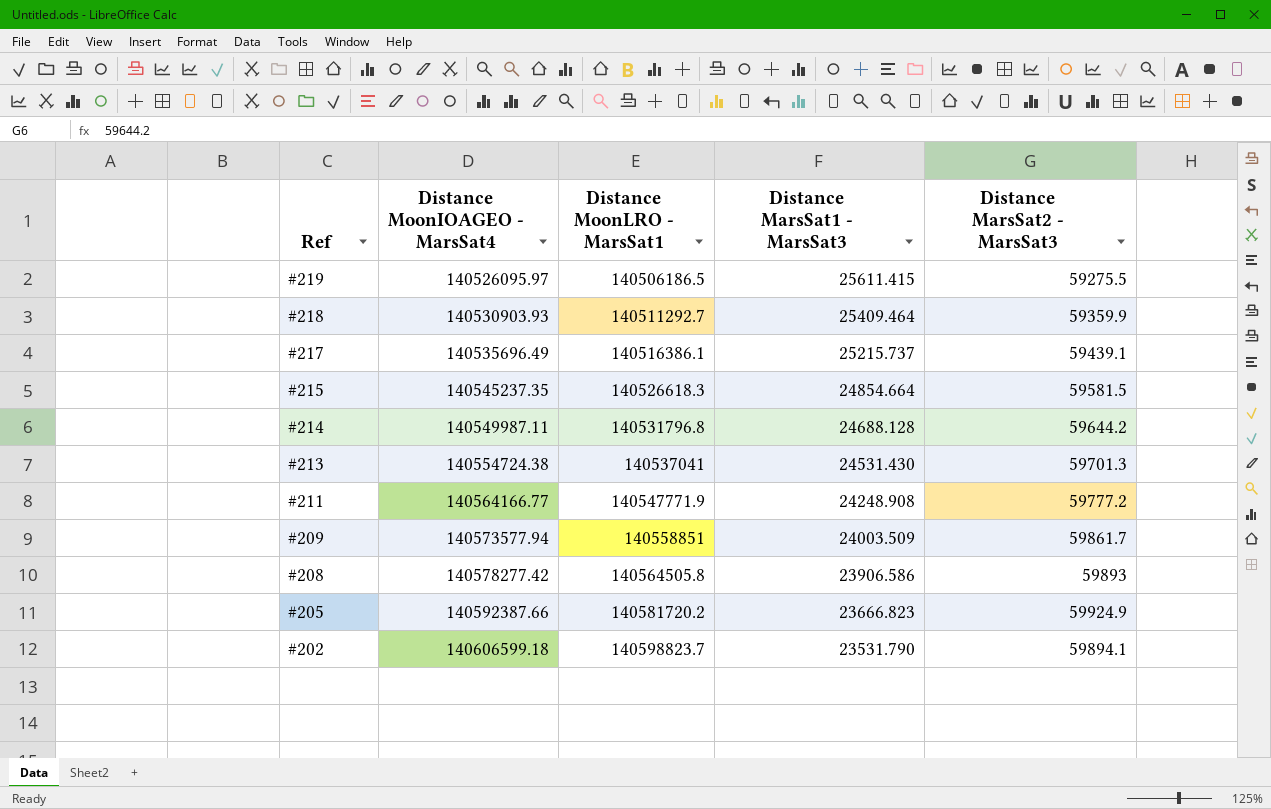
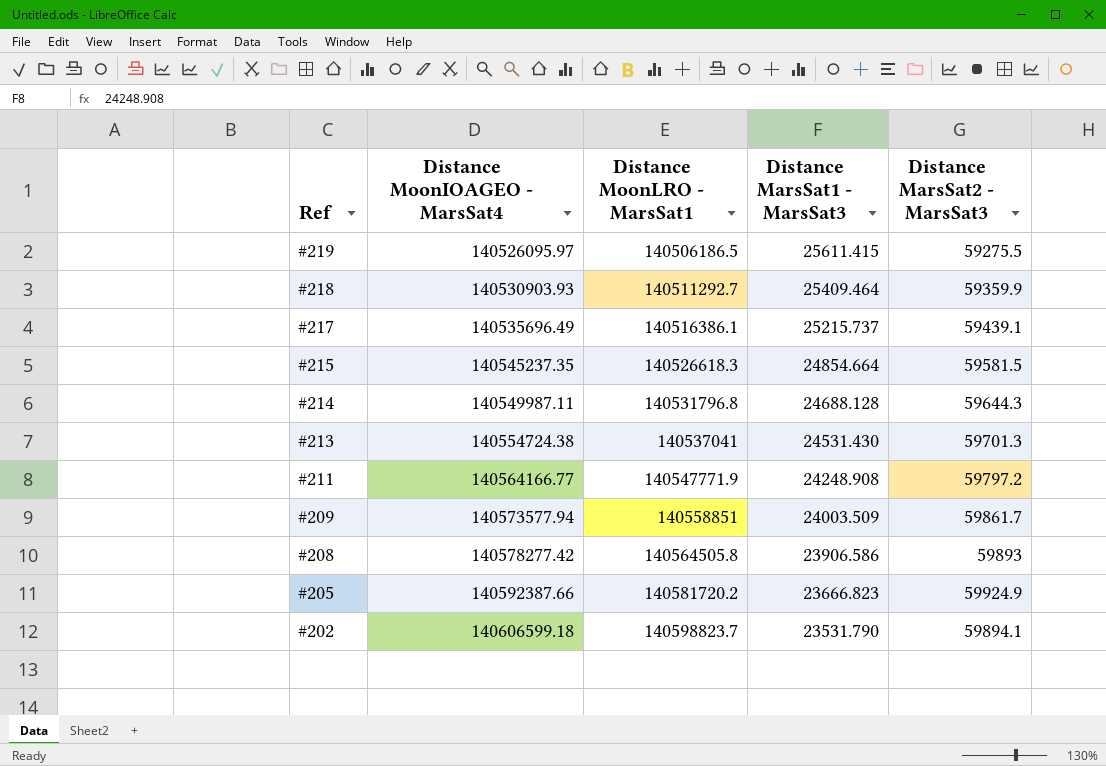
#214 | Distance MarsSat2 - MarsSat3: 59644.2 -> 59644.3
#211 | Distance MarsSat2 - MarsSat3: 59777.2 -> 59797.2

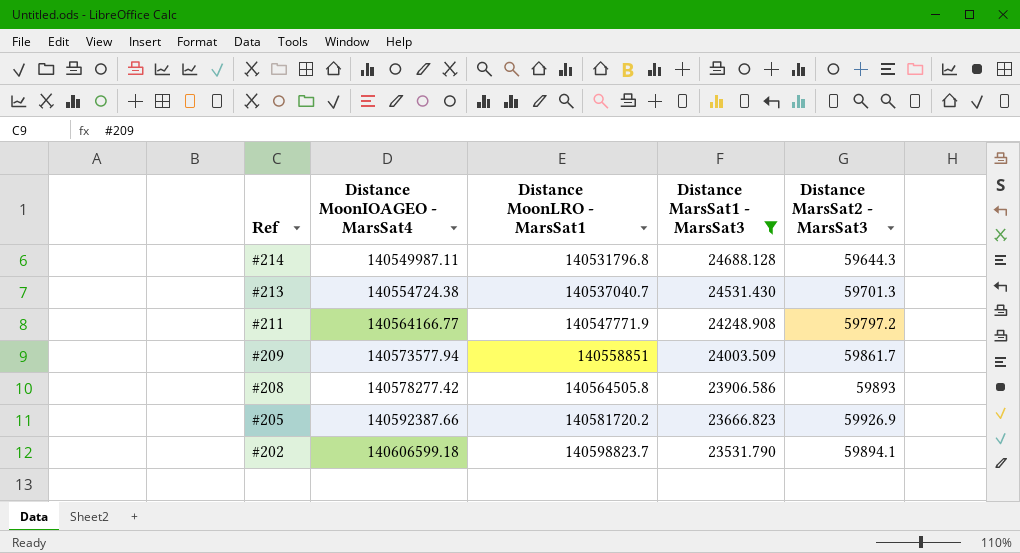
filter: none -> Distance MarsSat1 - MarsSat3 <= 24688.128
#213 | Distance MoonLRO - MarsSat1: 140537041 -> 140537040.7
#205 | Distance MarsSat2 - MarsSat3: 59924.9 -> 59926.9

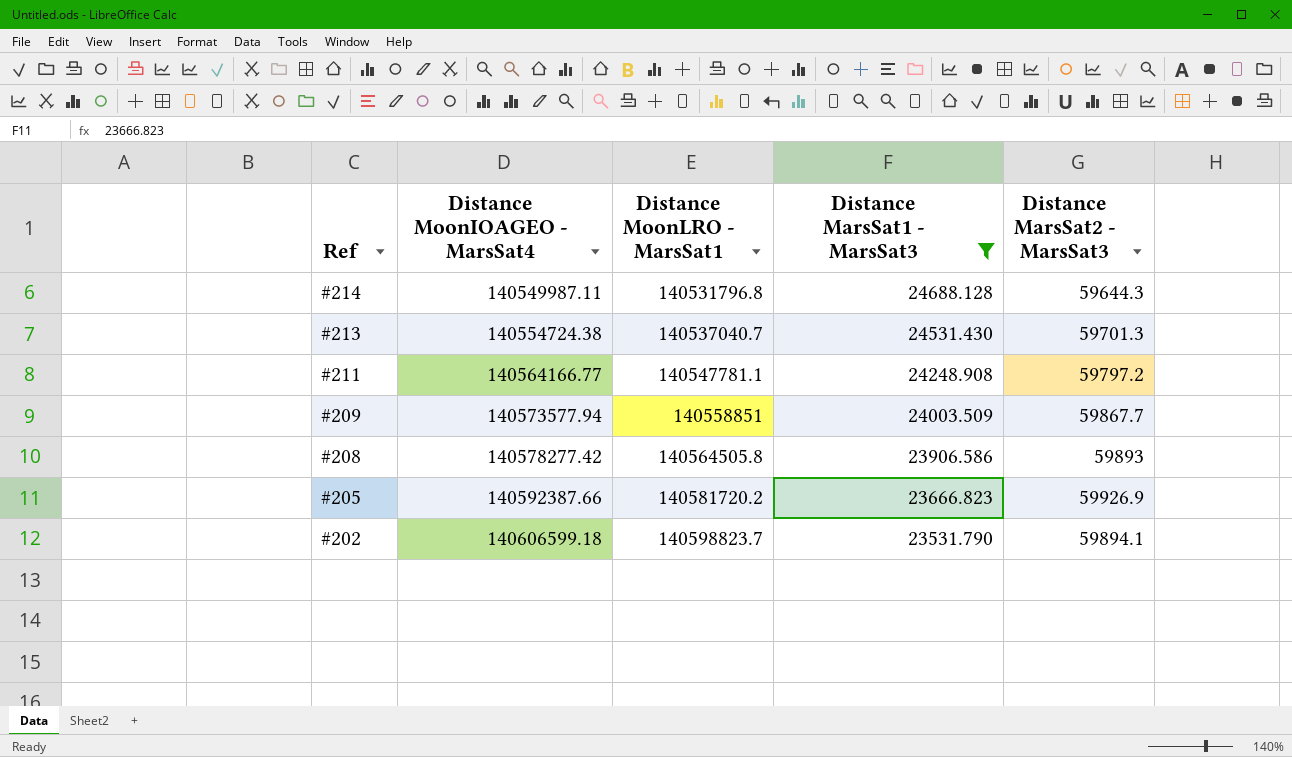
#211 | Distance MoonLRO - MarsSat1: 140547771.9 -> 140547781.1
#209 | Distance MarsSat2 - MarsSat3: 59861.7 -> 59867.7

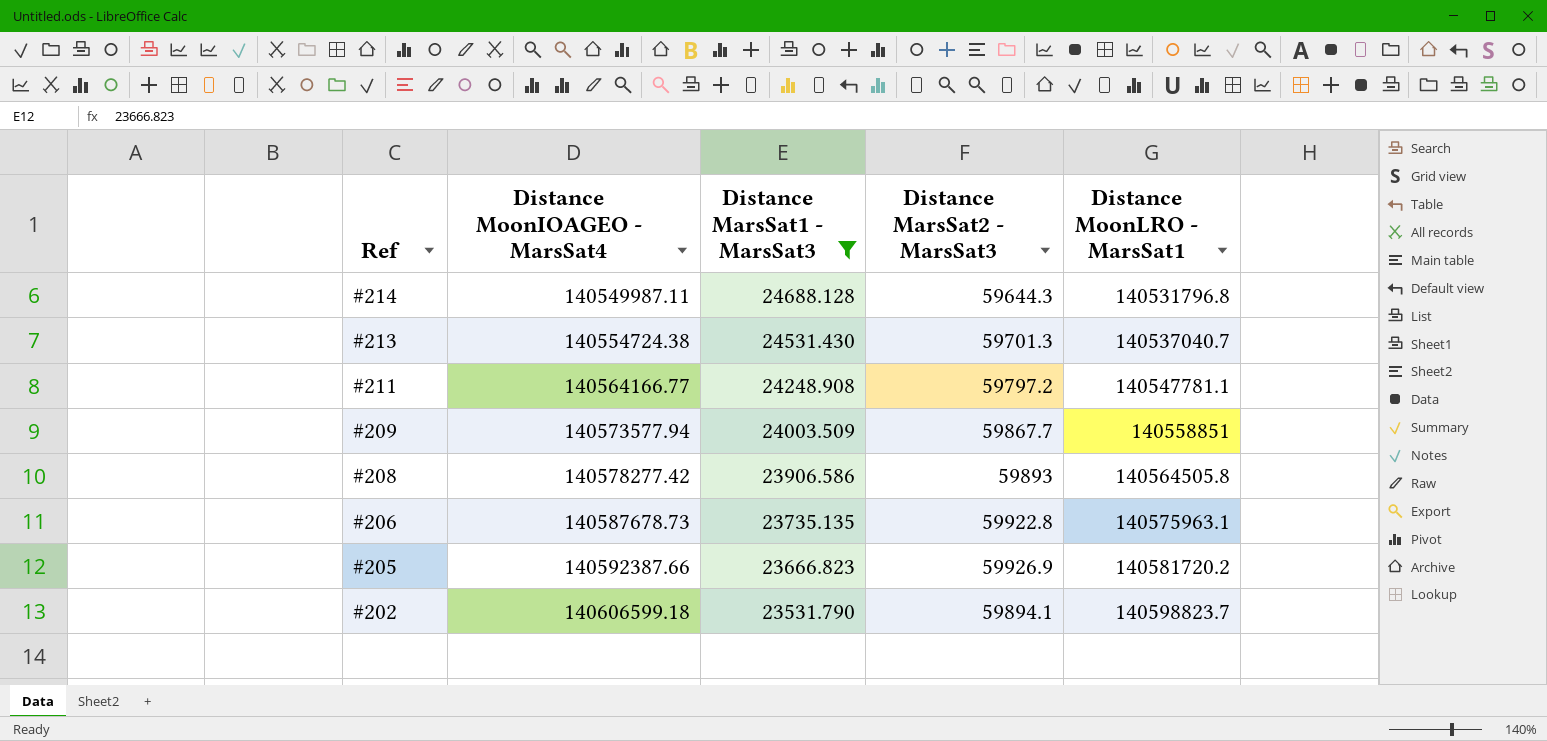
column Distance MoonLRO - MarsSat1 | position: 3 -> 5
row #206: none -> 140587678.73 | 23735.135 | 59922.8 | 140575963.1

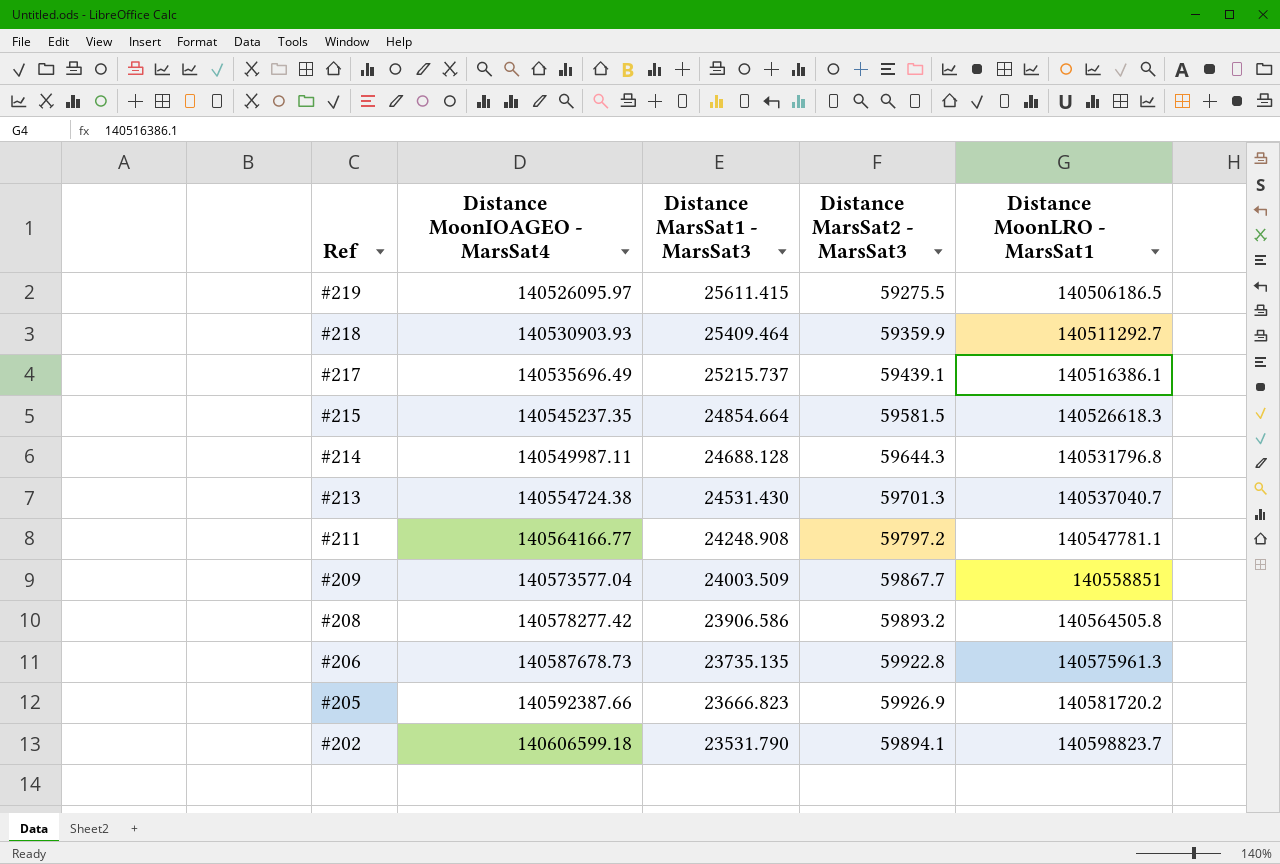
filter: Distance MarsSat1 - MarsSat3 <= 24688.128 -> none
#209 | Distance MoonIOAGEO - MarsSat4: 140573577.94 -> 140573577.04
#208 | Distance MarsSat2 - MarsSat3: 59893 -> 59893.2
#206 | Distance MoonLRO - MarsSat1: 140575963.1 -> 140575961.3

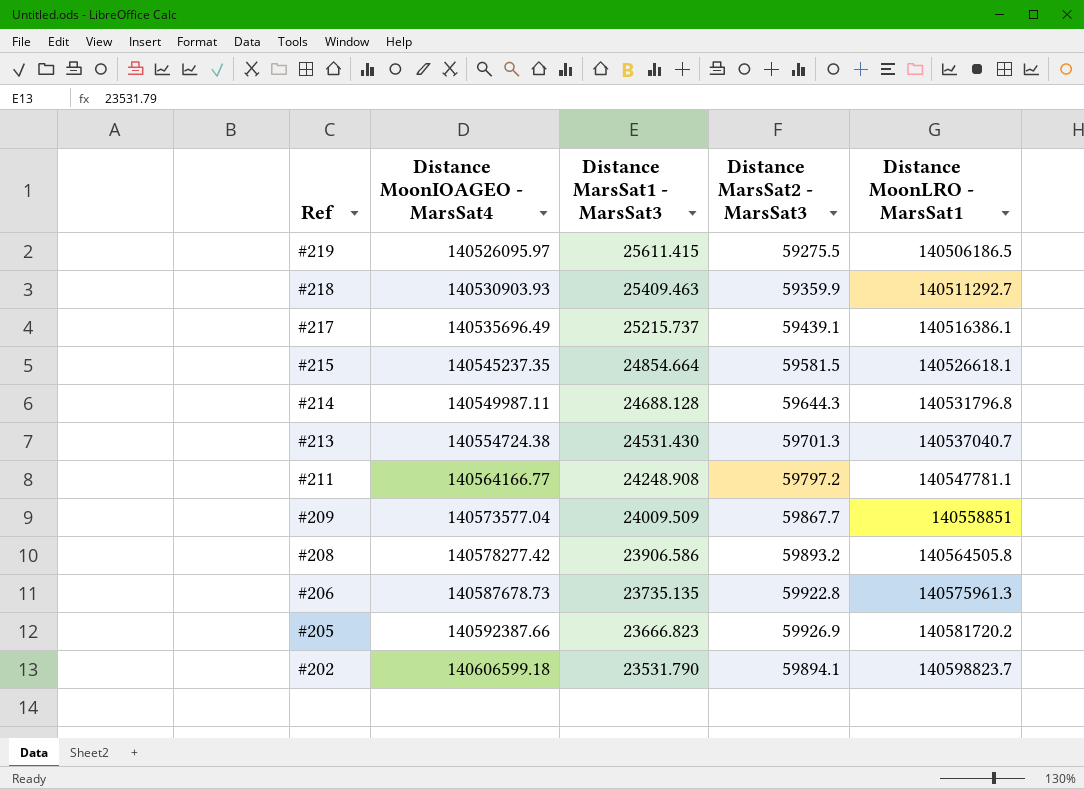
#218 | Distance MarsSat1 - MarsSat3: 25409.464 -> 25409.463
#215 | Distance MoonLRO - MarsSat1: 140526618.3 -> 140526618.1
#209 | Distance MarsSat1 - MarsSat3: 24003.509 -> 24009.509

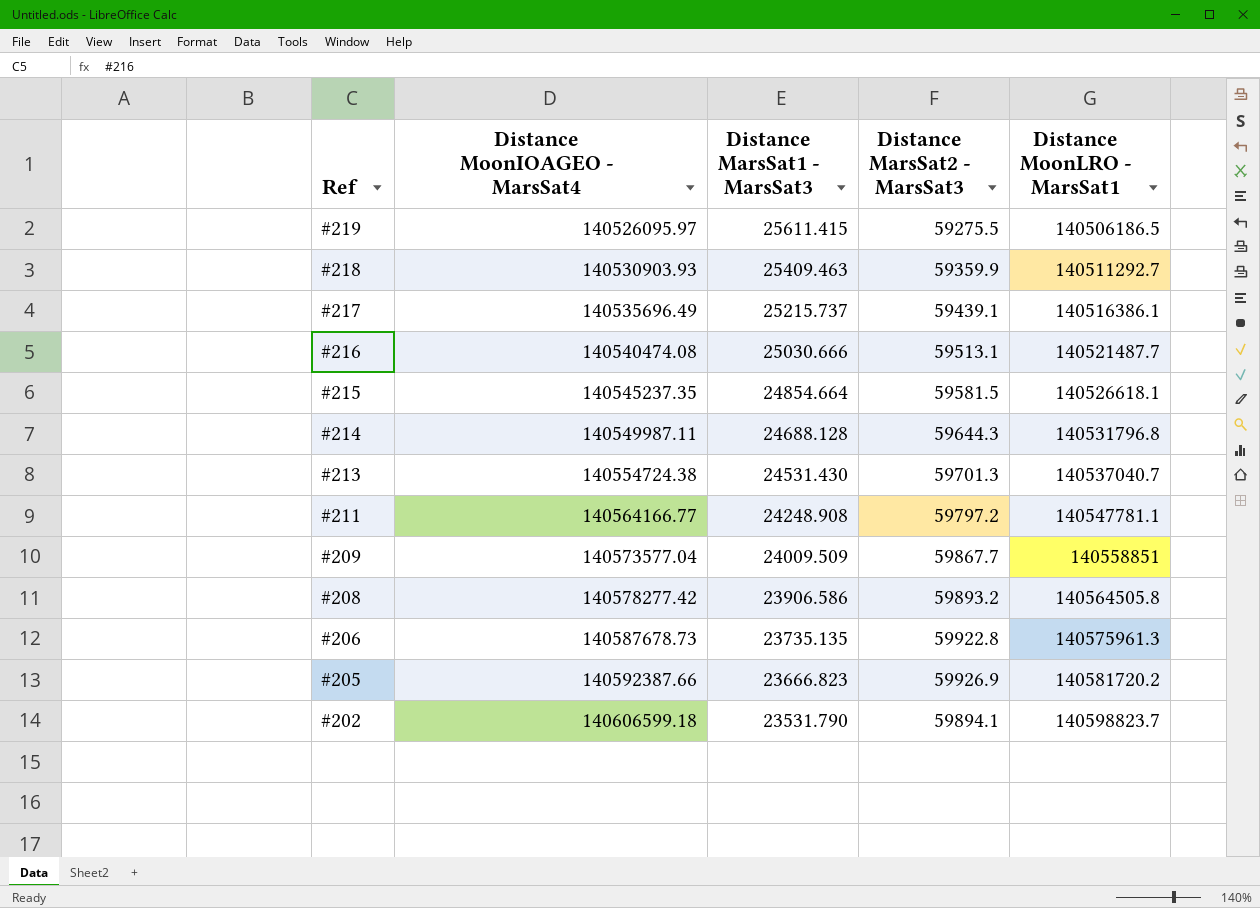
row #216: none -> 140540474.08 | 25030.666 | 59513.1 | 140521487.7

